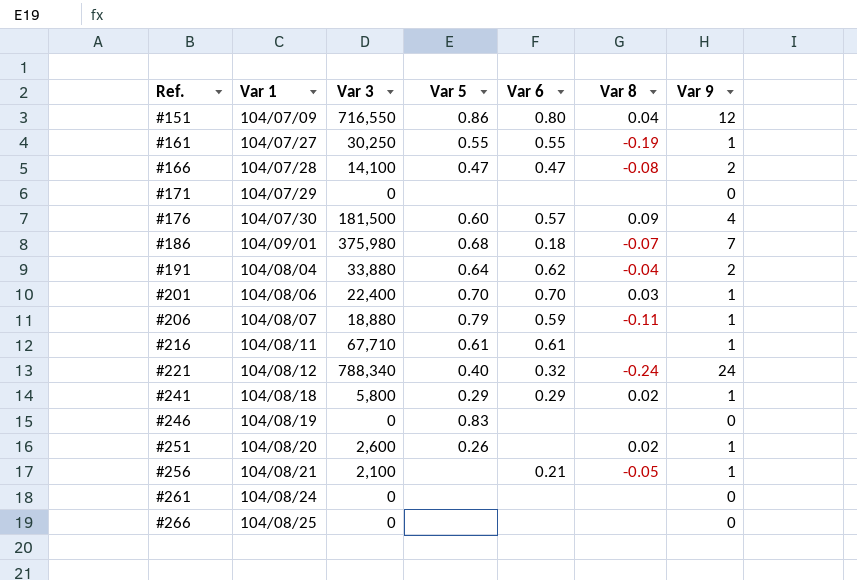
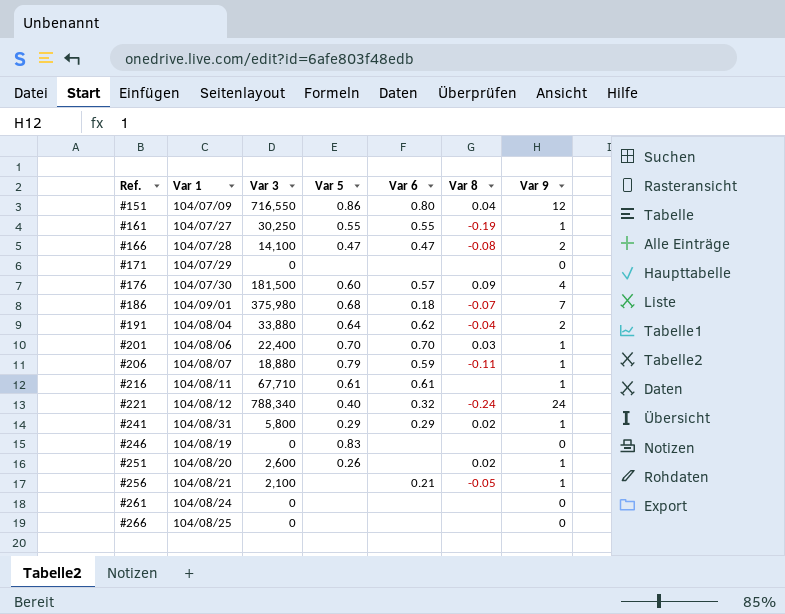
#241 | Var 1: 104/08/18 -> 104/08/31

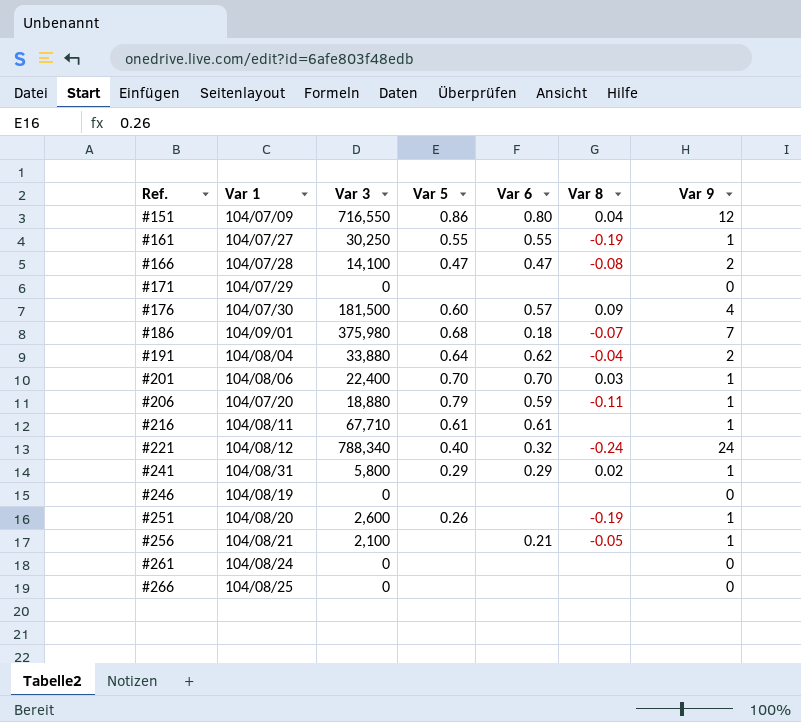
#206 | Var 1: 104/08/07 -> 104/07/20
#246 | Var 5: 0.83 -> none
#251 | Var 8: 0.02 -> -0.19

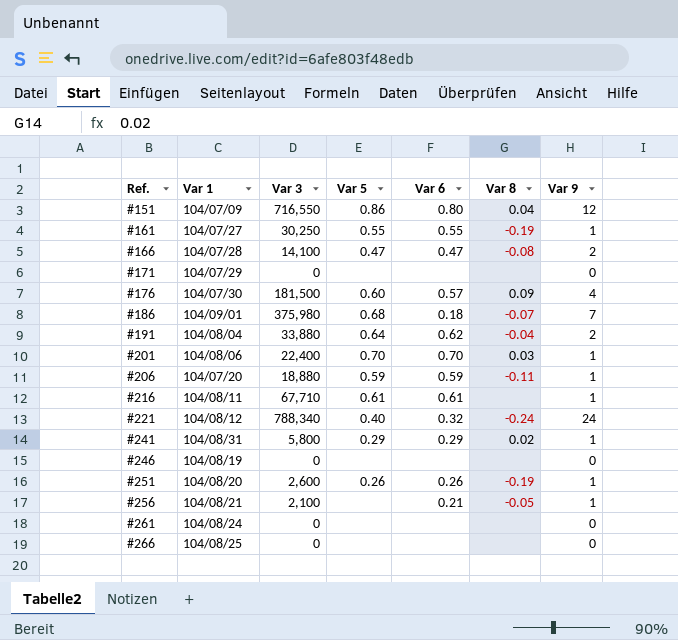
#206 | Var 5: 0.79 -> 0.59
#251 | Var 6: none -> 0.26

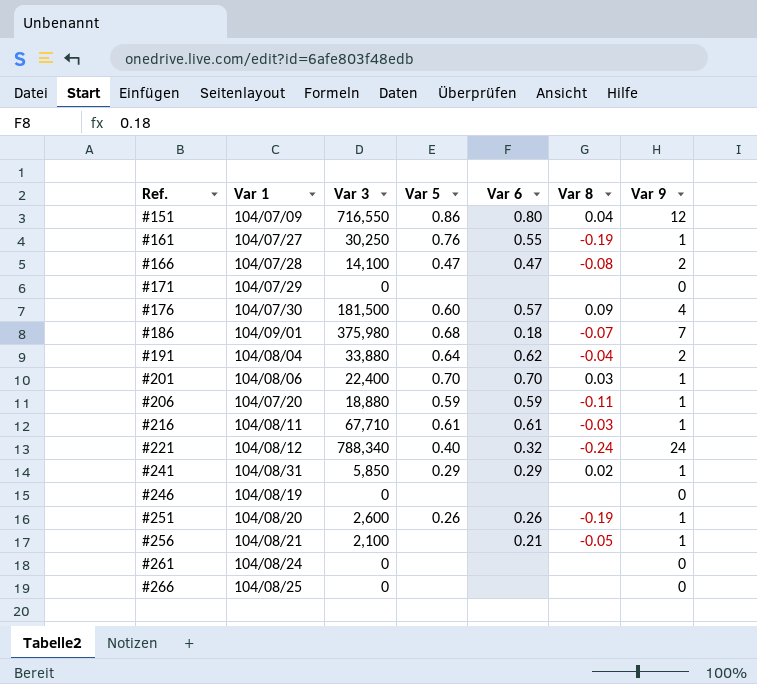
#161 | Var 5: 0.55 -> 0.76
#216 | Var 8: none -> -0.03
#241 | Var 3: 5,800 -> 5,850

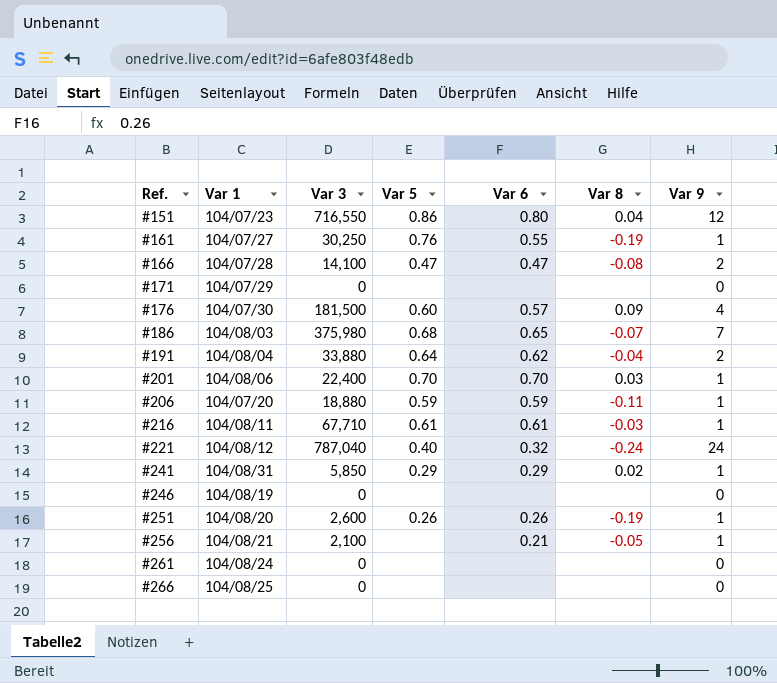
#151 | Var 1: 104/07/09 -> 104/07/23
#186 | Var 1: 104/09/01 -> 104/08/03
#186 | Var 6: 0.18 -> 0.65
#221 | Var 3: 788,340 -> 787,040

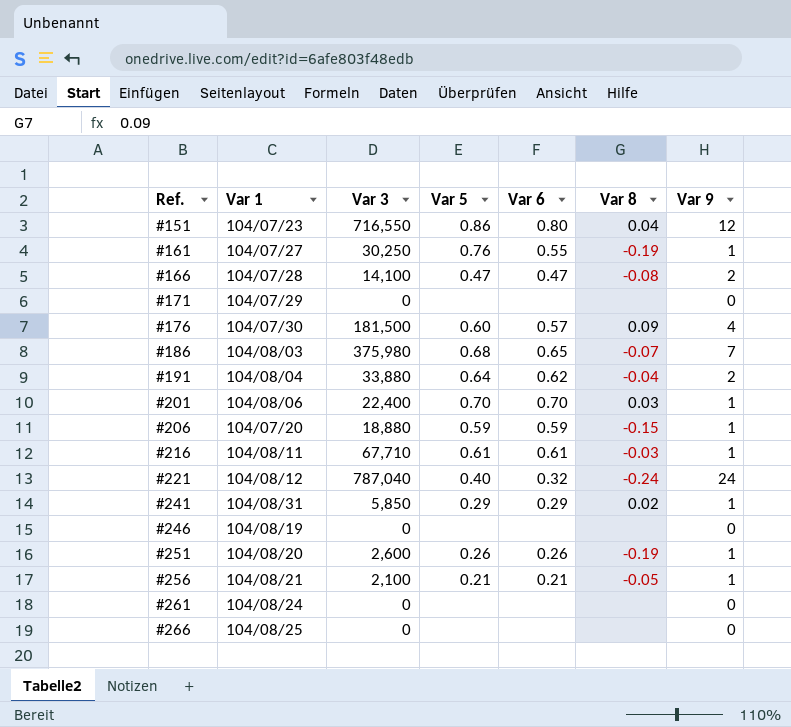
#206 | Var 8: -0.11 -> -0.15
#256 | Var 5: none -> 0.21

